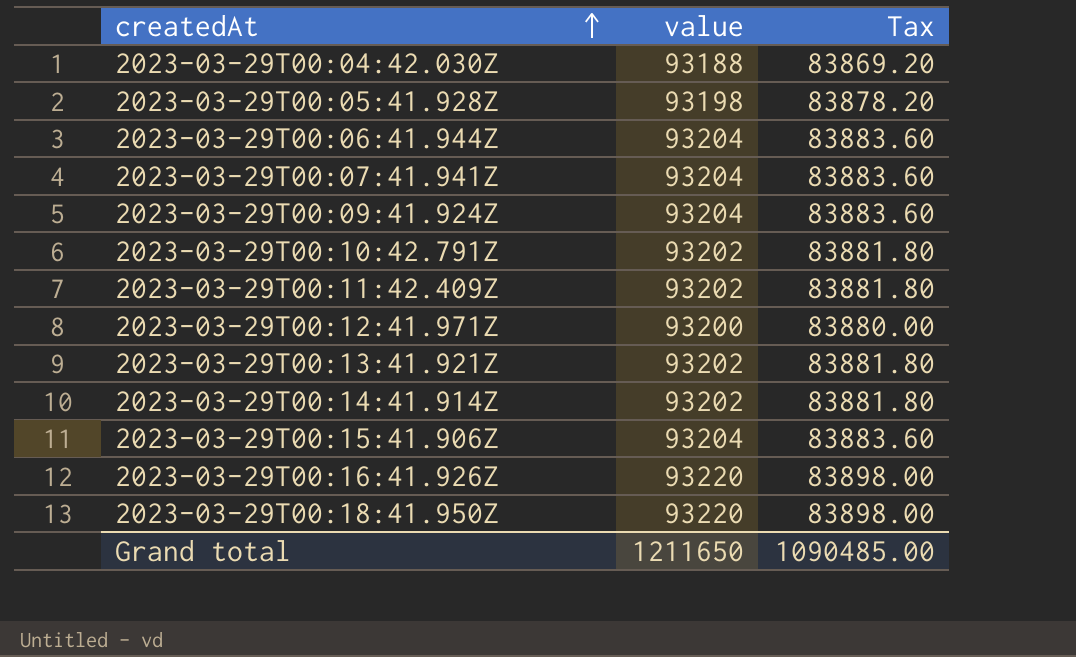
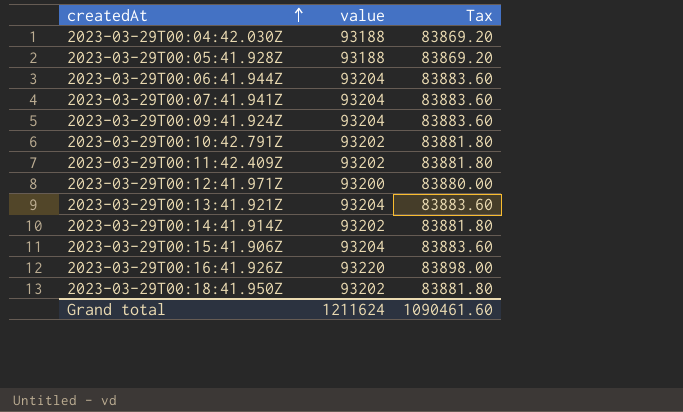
2023-03-29T00:05:41.928Z | value: 93198 -> 93188
2023-03-29T00:05:41.928Z | Tax: 83878.20 -> 83869.20
2023-03-29T00:13:41.921Z | value: 93202 -> 93204
2023-03-29T00:13:41.921Z | Tax: 83881.80 -> 83883.60
2023-03-29T00:18:41.950Z | value: 93220 -> 93202
2023-03-29T00:18:41.950Z | Tax: 83898.00 -> 83881.80
Grand total | value: 1211650 -> 1211624
Grand total | Tax: 1090485.00 -> 1090461.60

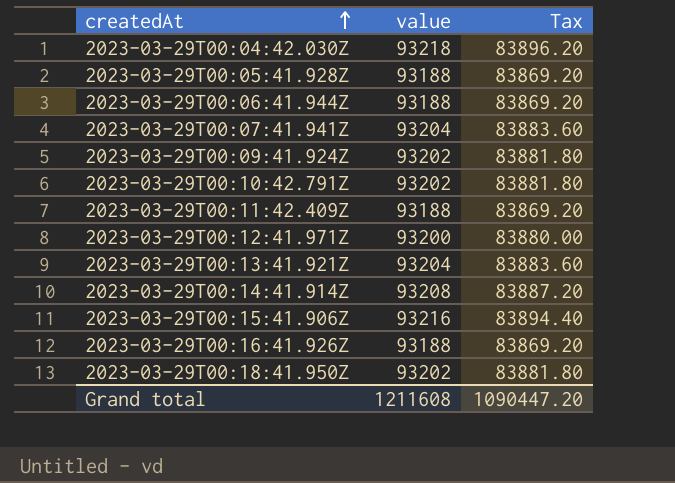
2023-03-29T00:04:42.030Z | value: 93188 -> 93218
2023-03-29T00:04:42.030Z | Tax: 83869.20 -> 83896.20
2023-03-29T00:06:41.944Z | value: 93204 -> 93188
2023-03-29T00:06:41.944Z | Tax: 83883.60 -> 83869.20
2023-03-29T00:09:41.924Z | value: 93204 -> 93202
2023-03-29T00:09:41.924Z | Tax: 83883.60 -> 83881.80
2023-03-29T00:11:42.409Z | value: 93202 -> 93188
2023-03-29T00:11:42.409Z | Tax: 83881.80 -> 83869.20
2023-03-29T00:14:41.914Z | value: 93202 -> 93208
2023-03-29T00:14:41.914Z | Tax: 83881.80 -> 83887.20
2023-03-29T00:15:41.906Z | value: 93204 -> 93216
2023-03-29T00:15:41.906Z | Tax: 83883.60 -> 83894.40
2023-03-29T00:16:41.926Z | value: 93220 -> 93188
2023-03-29T00:16:41.926Z | Tax: 83898.00 -> 83869.20
Grand total | value: 1211624 -> 1211608
Grand total | Tax: 1090461.60 -> 1090447.20

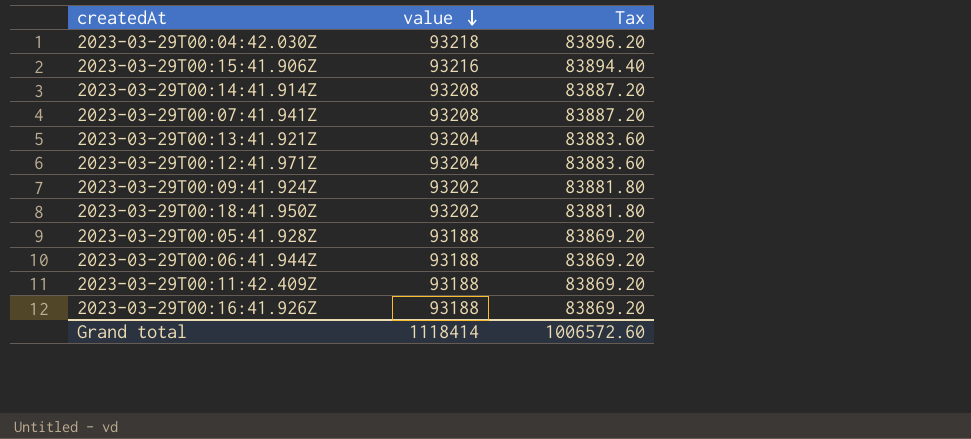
row order: createdAt ascending -> value descending
row 2023-03-29T00:10:42.791Z: 93202 | 83881.80 -> none
2023-03-29T00:07:41.941Z | value: 93204 -> 93208
2023-03-29T00:07:41.941Z | Tax: 83883.60 -> 83887.20
2023-03-29T00:12:41.971Z | value: 93200 -> 93204
2023-03-29T00:12:41.971Z | Tax: 83880.00 -> 83883.60
Grand total | value: 1211608 -> 1118414
Grand total | Tax: 1090447.20 -> 1006572.60

